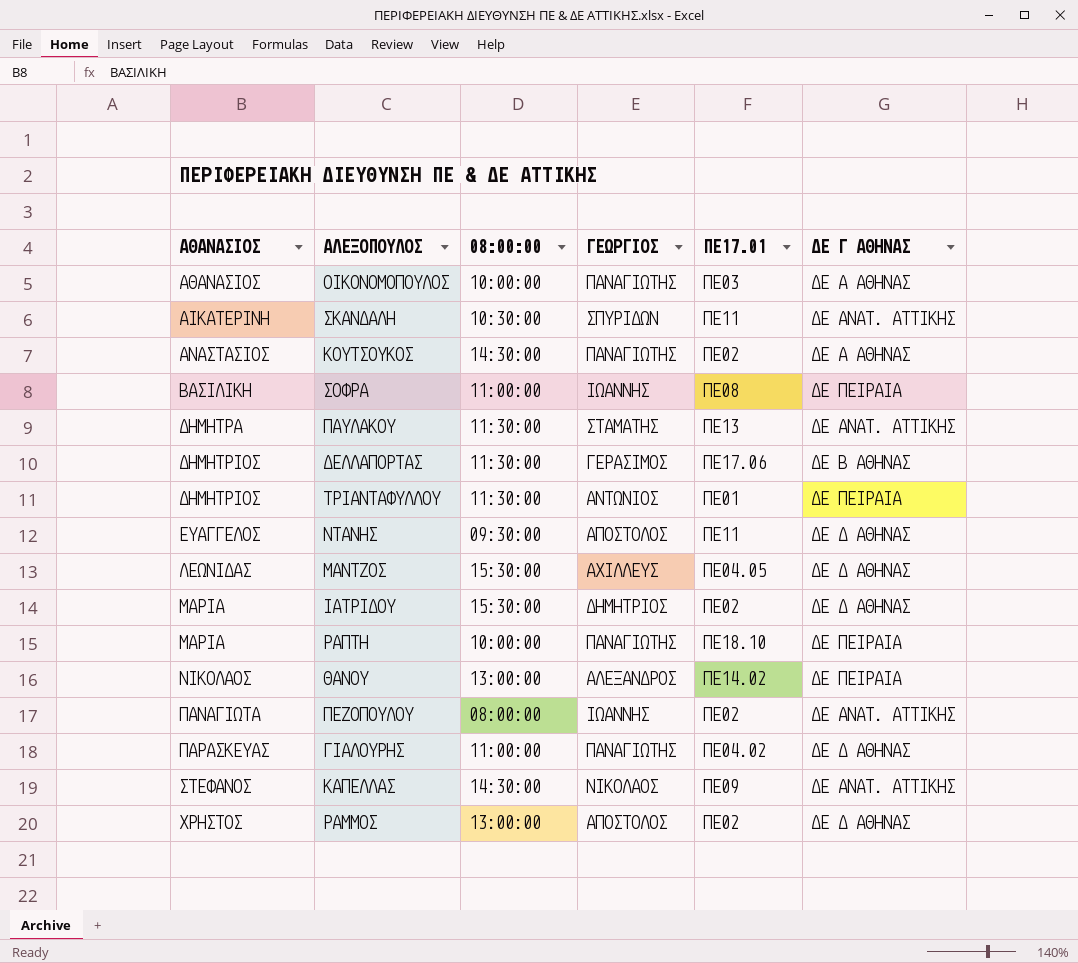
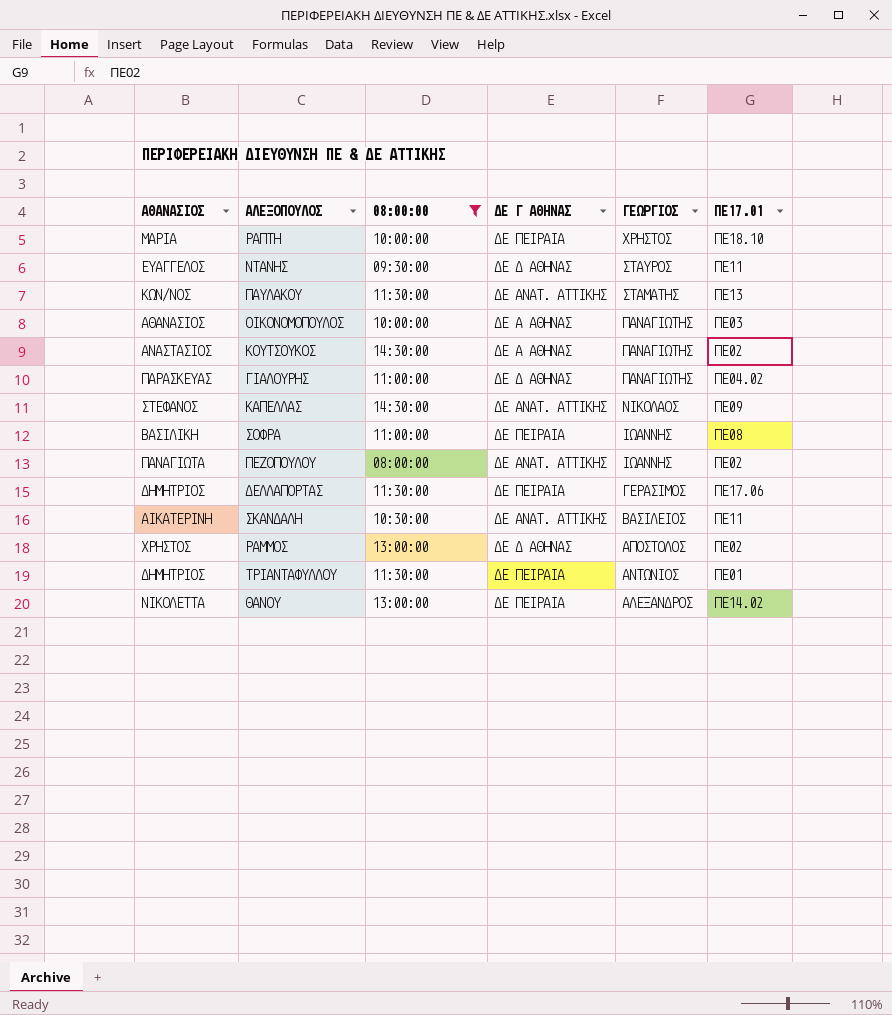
filter: none -> 08:00:00 != 15:30:00
row order: ΑΘΑΝΑΣΙΟΣ ascending -> ΓΕΩΡΓΙΟΣ descending
column ΔΕ Γ ΑΘΗΝΑΣ | position: 6 -> 4
ΡΑΠΤΗ | ΓΕΩΡΓΙΟΣ: ΠΑΝΑΓΙΩΤΗΣ -> ΧΡΗΣΤΟΣ
ΝΤΑΝΗΣ | ΓΕΩΡΓΙΟΣ: ΑΠΟΣΤΟΛΟΣ -> ΣΤΑΥΡΟΣ
ΠΑΥΛΑΚΟΥ | ΑΘΑΝΑΣΙΟΣ: ΔΗΜΗΤΡΑ -> ΚΩΝ/ΝΟΣ
ΔΕΛΛΑΠΟΡΤΑΣ | ΔΕ Γ ΑΘΗΝΑΣ: ΔΕ Β ΑΘΗΝΑΣ -> ΔΕ ΠΕΙΡΑΙΑ
ΣΚΑΝΔΑΛΗ | ΓΕΩΡΓΙΟΣ: ΣΠΥΡΙΔΩΝ -> ΒΑΣΙΛΕΙΟΣ
ΘΑΝΟΥ | ΑΘΑΝΑΣΙΟΣ: ΝΙΚΟΛΑΟΣ -> ΝΙΚΟΛΕΤΤΑ

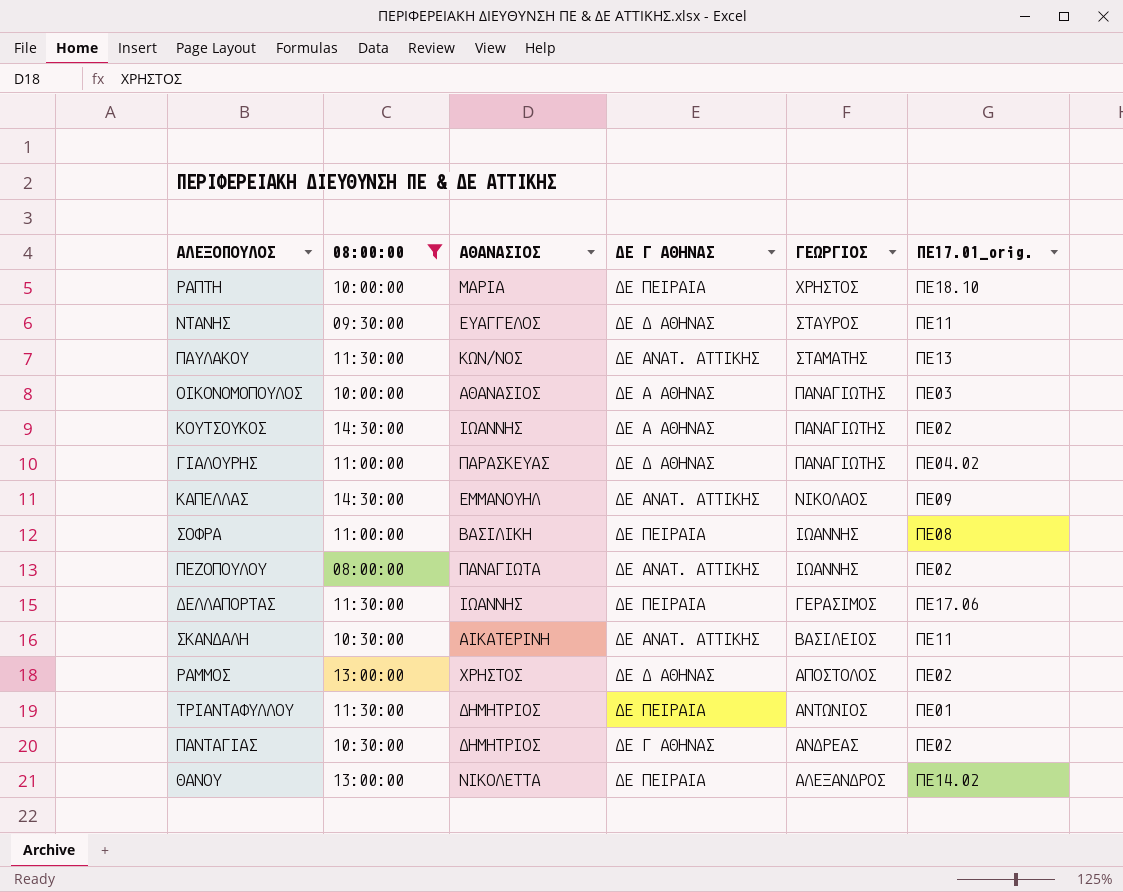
column ΑΘΑΝΑΣΙΟΣ | position: 1 -> 3
column name: ΠΕ17.01 -> ΠΕ17.01_orig.
ΚΟΥΤΣΟΥΚΟΣ | ΑΘΑΝΑΣΙΟΣ: ΑΝΑΣΤΑΣΙΟΣ -> ΙΩΑΝΝΗΣ
ΚΑΠΕΛΛΑΣ | ΑΘΑΝΑΣΙΟΣ: ΣΤΕΦΑΝΟΣ -> ΕΜΜΑΝΟΥΗΛ
ΔΕΛΛΑΠΟΡΤΑΣ | ΑΘΑΝΑΣΙΟΣ: ΔΗΜΗΤΡΙΟΣ -> ΙΩΑΝΝΗΣ
row ΠΑΝΤΑΓΙΑΣ: none -> 10:30:00 | ΔΗΜΗΤΡΙΟΣ | ΔΕ Γ ΑΘΗΝΑΣ | ΑΝΔΡΕΑΣ | ΠΕ02

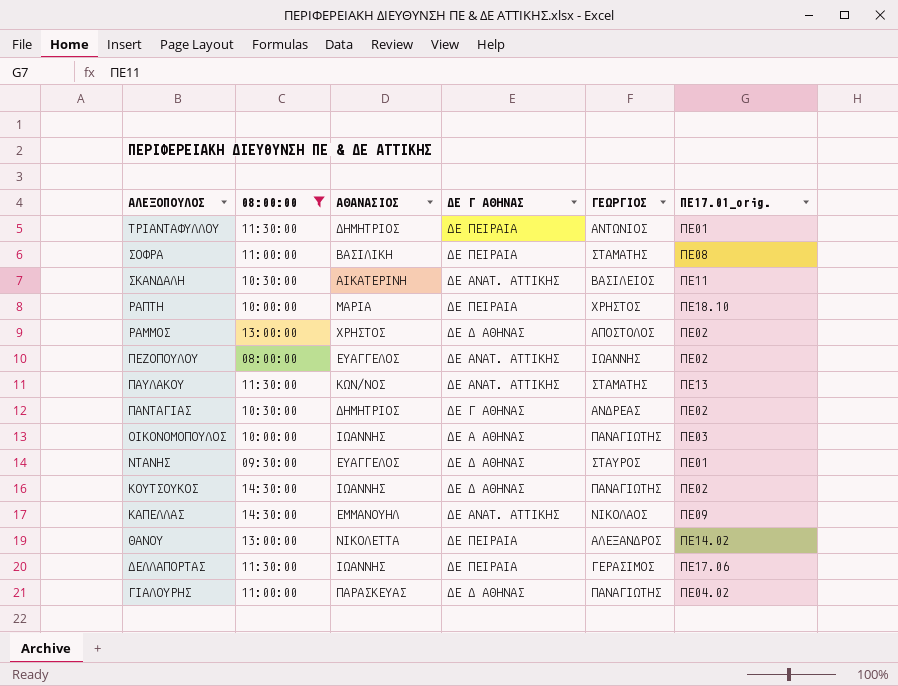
row order: ΓΕΩΡΓΙΟΣ descending -> ΑΛΕΞΟΠΟΥΛΟΣ descending
ΣΟΦΡΑ | ΓΕΩΡΓΙΟΣ: ΙΩΑΝΝΗΣ -> ΣΤΑΜΑΤΗΣ
ΠΕΖΟΠΟΥΛΟΥ | ΑΘΑΝΑΣΙΟΣ: ΠΑΝΑΓΙΩΤΑ -> ΕΥΑΓΓΕΛΟΣ
ΟΙΚΟΝΟΜΟΠΟΥΛΟΣ | ΑΘΑΝΑΣΙΟΣ: ΑΘΑΝΑΣΙΟΣ -> ΙΩΑΝΝΗΣ
ΝΤΑΝΗΣ | ΠΕ17.01_orig.: ΠΕ11 -> ΠΕ01
ΚΟΥΤΣΟΥΚΟΣ | ΔΕ Γ ΑΘΗΝΑΣ: ΔΕ Α ΑΘΗΝΑΣ -> ΔΕ Δ ΑΘΗΝΑΣ

